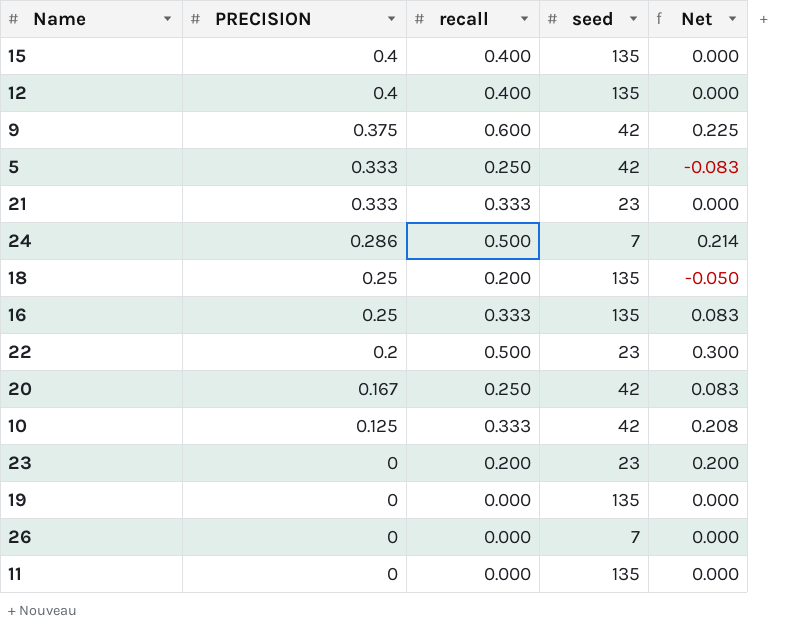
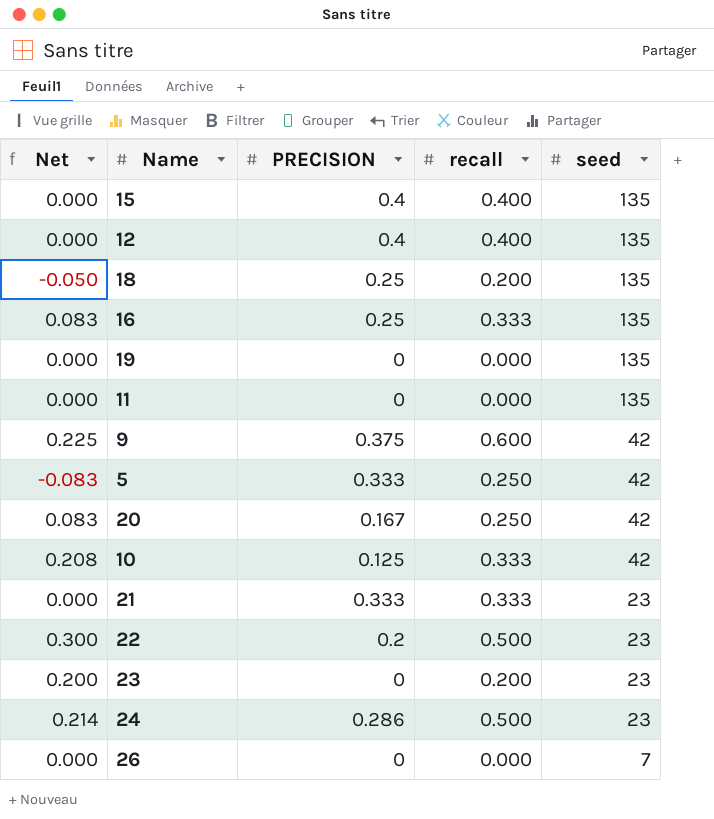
row order: PRECISION descending -> seed descending
column Net | position: 5 -> 1
24 | seed: 7 -> 23

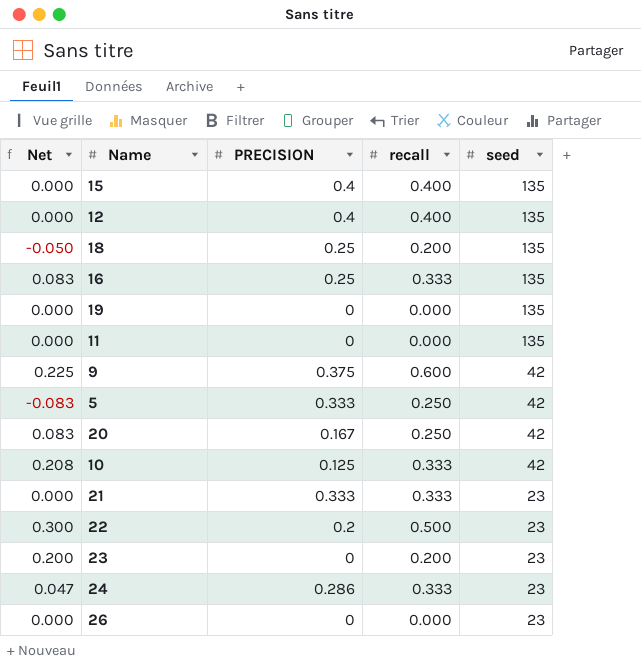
24 | Net: 0.214 -> 0.047
24 | recall: 0.500 -> 0.333
26 | seed: 7 -> 23

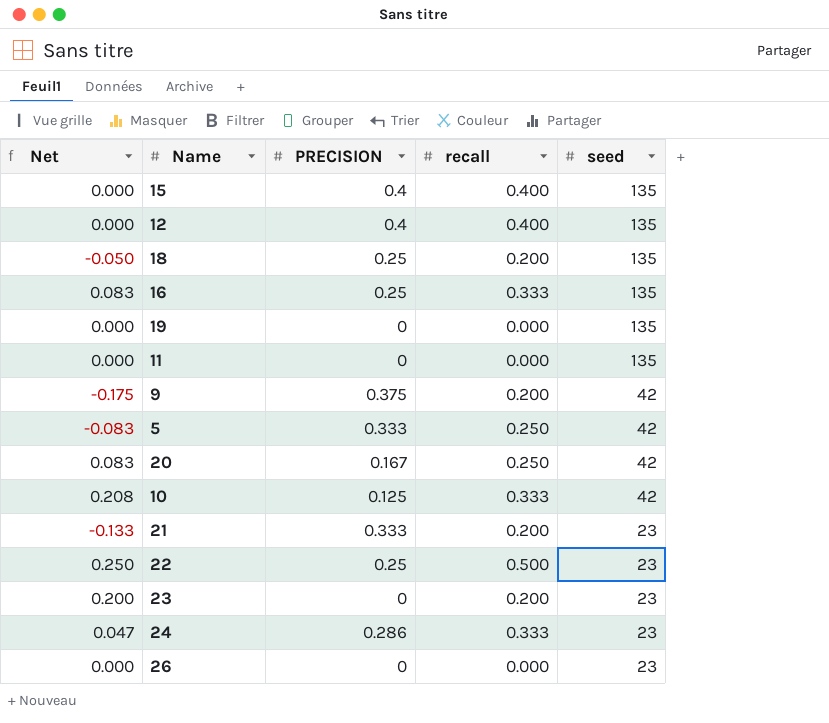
9 | Net: 0.225 -> -0.175
9 | recall: 0.600 -> 0.200
21 | Net: 0.000 -> -0.133
21 | recall: 0.333 -> 0.200
22 | Net: 0.300 -> 0.250
22 | PRECISION: 0.2 -> 0.25

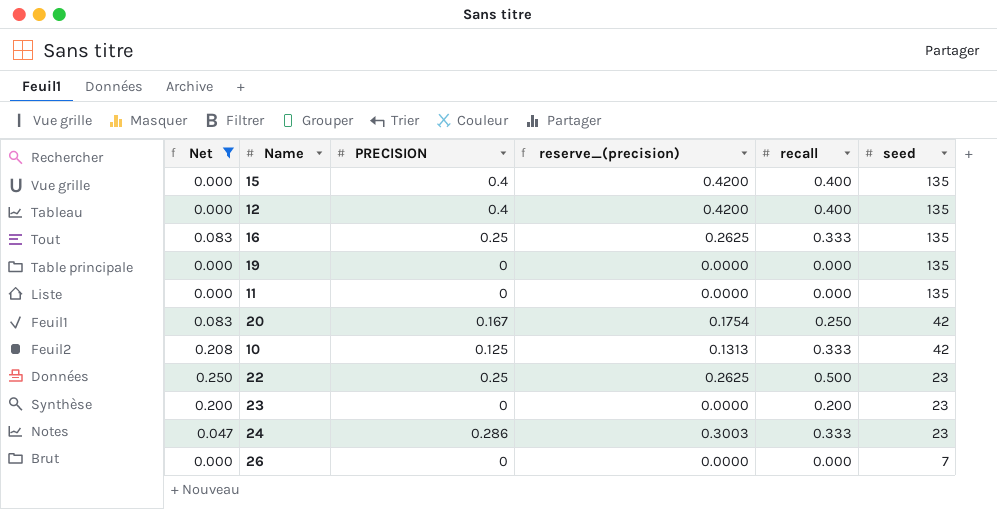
filter: none -> Net >= 0.000
column reserve_(precision) | formula: none -> [PRECISION] * 1.05
26 | seed: 23 -> 7

